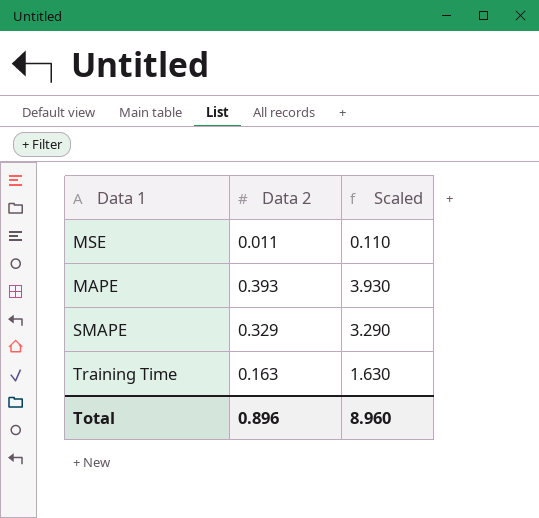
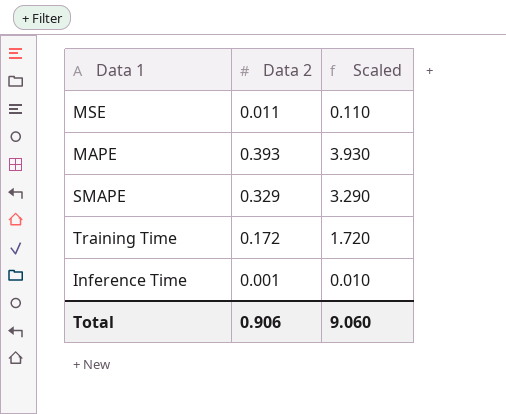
Training Time | Data 2: 0.163 -> 0.172
Training Time | Scaled: 1.630 -> 1.720
row Inference Time: none -> 0.001 | 0.010
Total | Data 2: 0.896 -> 0.906
Total | Scaled: 8.960 -> 9.060

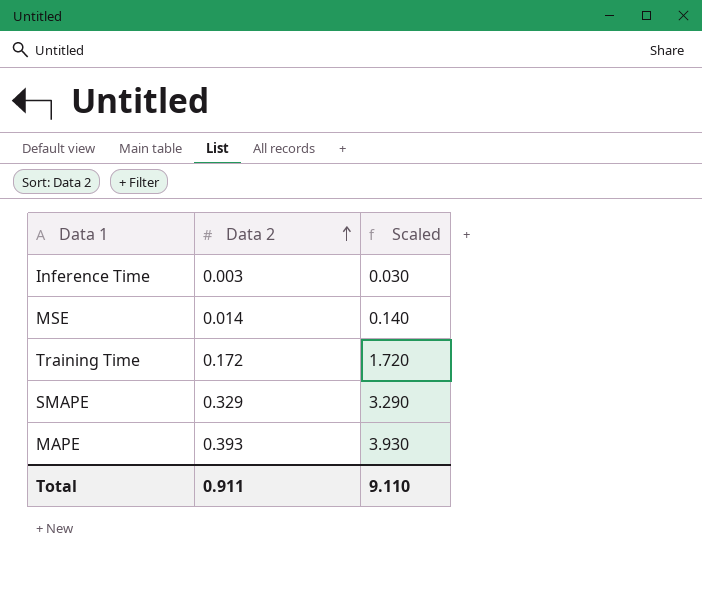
row order: none -> Data 2 ascending
Inference Time | Data 2: 0.001 -> 0.003
Inference Time | Scaled: 0.010 -> 0.030
MSE | Data 2: 0.011 -> 0.014
MSE | Scaled: 0.110 -> 0.140
Total | Data 2: 0.906 -> 0.911
Total | Scaled: 9.060 -> 9.110

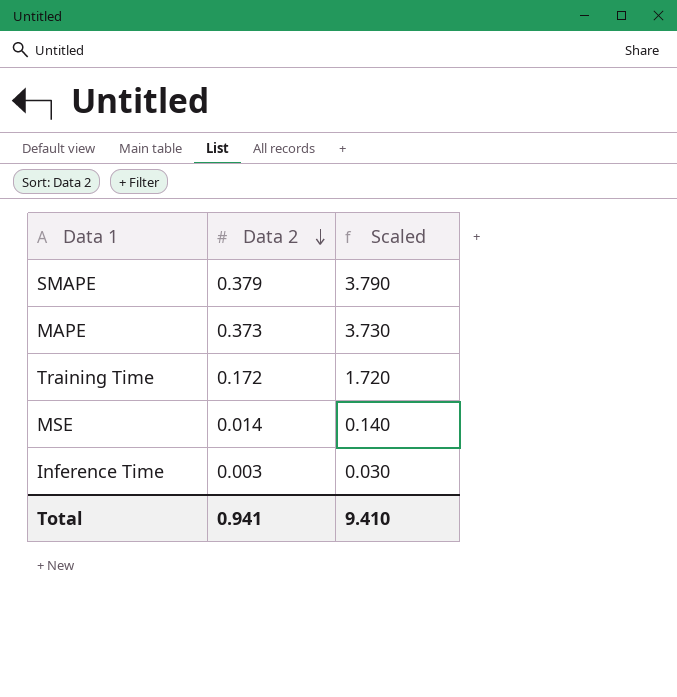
row order: Data 2 ascending -> Data 2 descending
SMAPE | Data 2: 0.329 -> 0.379
SMAPE | Scaled: 3.290 -> 3.790
MAPE | Data 2: 0.393 -> 0.373
MAPE | Scaled: 3.930 -> 3.730
Total | Data 2: 0.911 -> 0.941
Total | Scaled: 9.110 -> 9.410

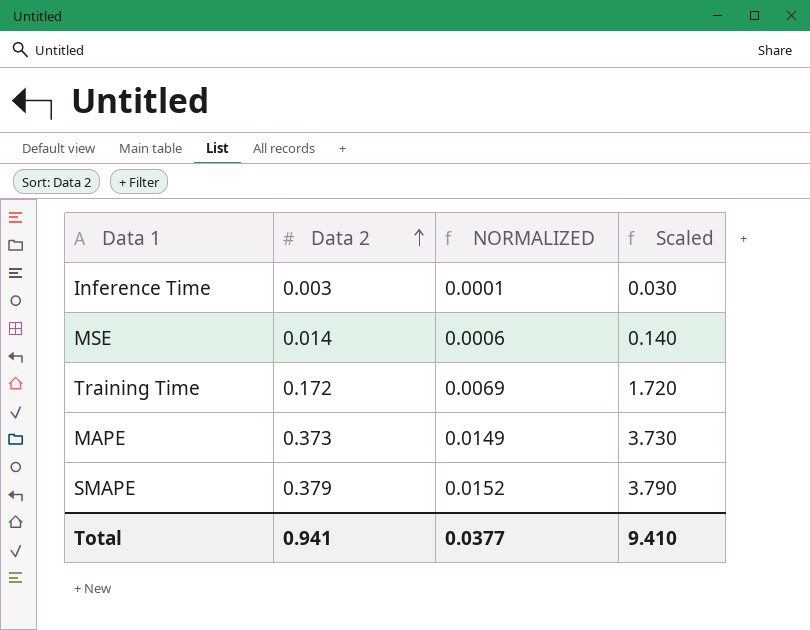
row order: Data 2 descending -> Data 2 ascending
column NORMALIZED | formula: none -> [Data 2] * 0.04

